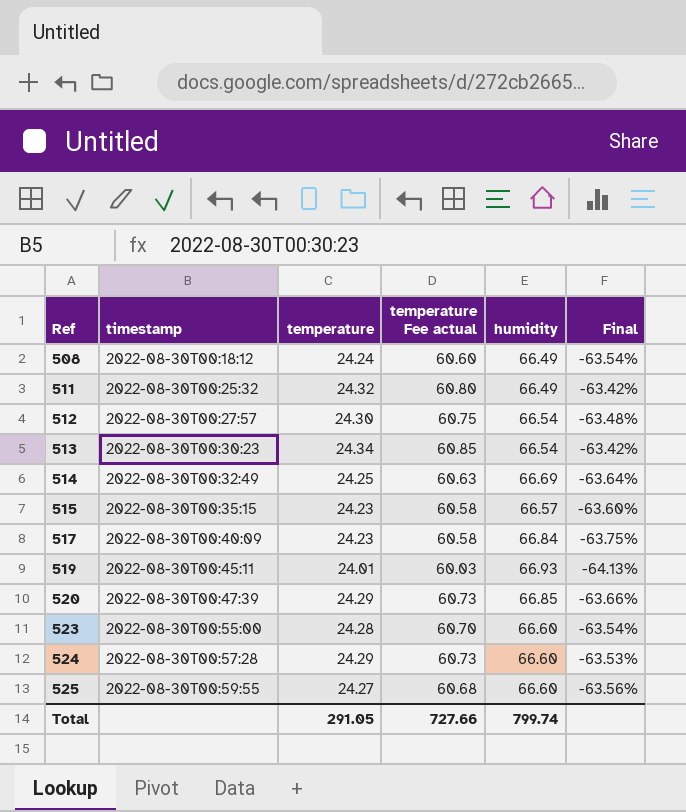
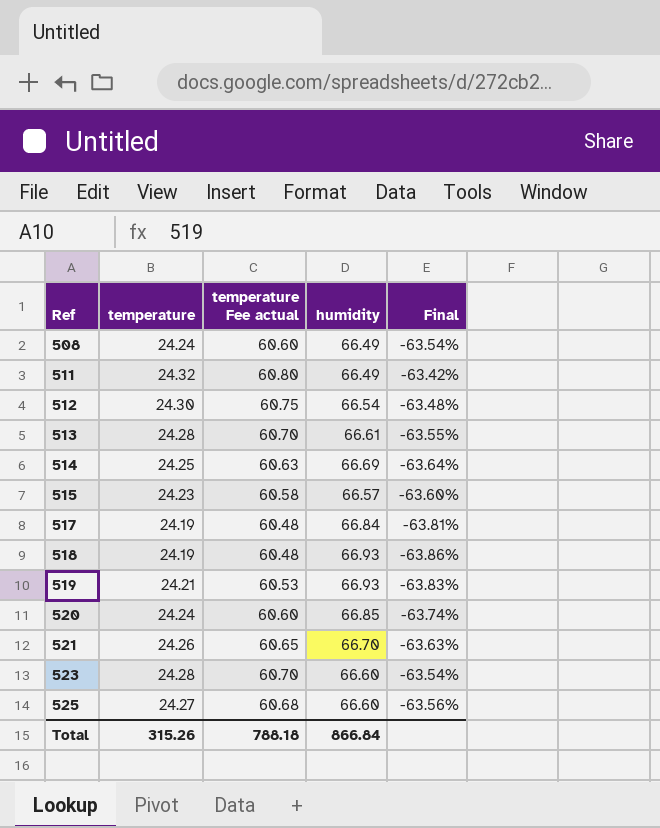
column timestamp | position: 2 -> none
row 524: 2022-08-30T00:57:28 | 24.29 | 60.73 | 66.60 | -63.53% -> none
513 | temperature: 24.34 -> 24.28
513 | temperature Fee actual: 60.85 -> 60.70
513 | humidity: 66.54 -> 66.61
513 | Final: -63.42% -> -63.55%
517 | temperature: 24.23 -> 24.19
517 | temperature Fee actual: 60.58 -> 60.48
517 | Final: -63.75% -> -63.81%
row 518: none -> 24.19 | 60.48 | 66.93 | -63.86%
519 | temperature: 24.01 -> 24.21
519 | temperature Fee actual: 60.03 -> 60.53
519 | Final: -64.13% -> -63.83%
520 | temperature: 24.29 -> 24.24
520 | temperature Fee actual: 60.73 -> 60.60
520 | Final: -63.66% -> -63.74%
row 521: none -> 24.26 | 60.65 | 66.70 | -63.63%
Total | temperature: 291.05 -> 315.26
Total | temperature Fee actual: 727.66 -> 788.18
Total | humidity: 799.74 -> 866.84

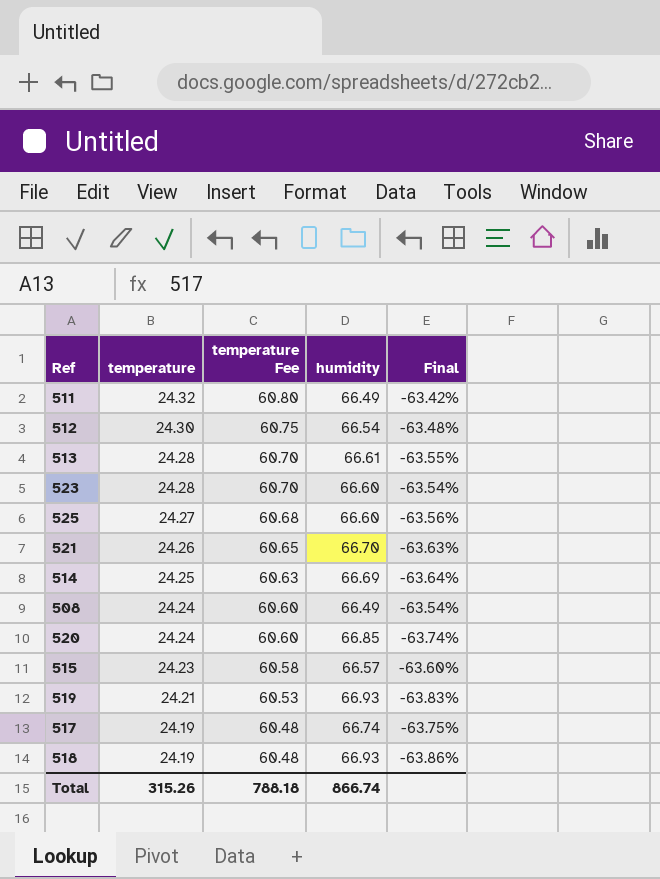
row order: Ref ascending -> temperature descending
column name: temperature Fee actual -> temperature Fee
517 | humidity: 66.84 -> 66.74
517 | Final: -63.81% -> -63.75%
Total | humidity: 866.84 -> 866.74

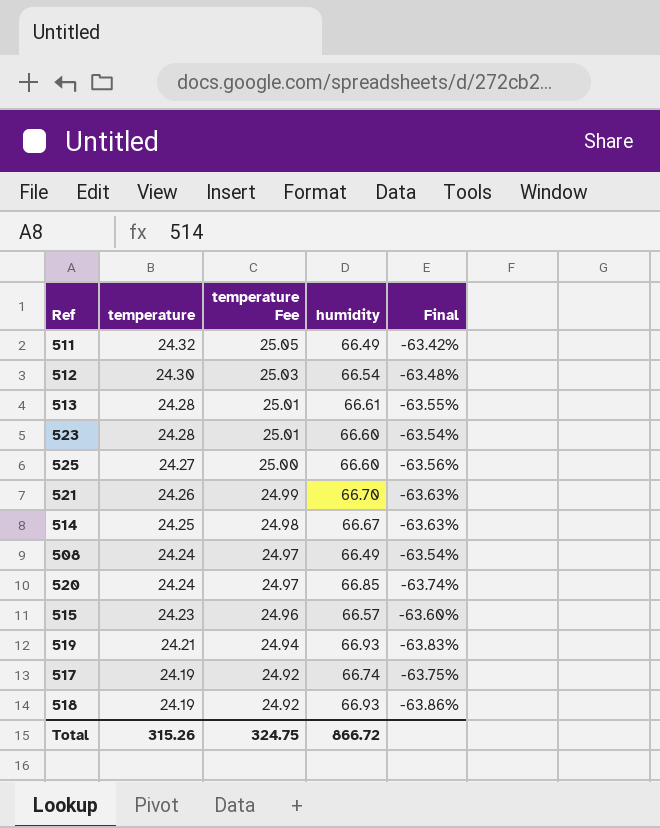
column temperature Fee | formula: [temperature] * 2.5 -> [temperature] * 1.03
514 | humidity: 66.69 -> 66.67
514 | Final: -63.64% -> -63.63%
Total | temperature Fee: 788.18 -> 324.75
Total | humidity: 866.74 -> 866.72

